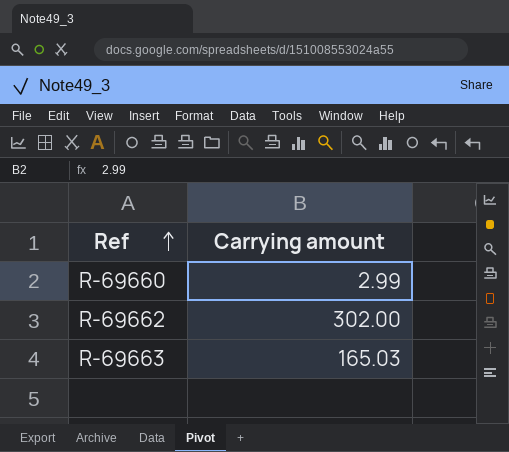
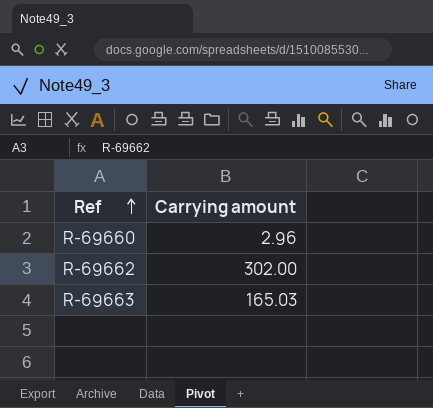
R-69660 | Carrying amount: 2.99 -> 2.96

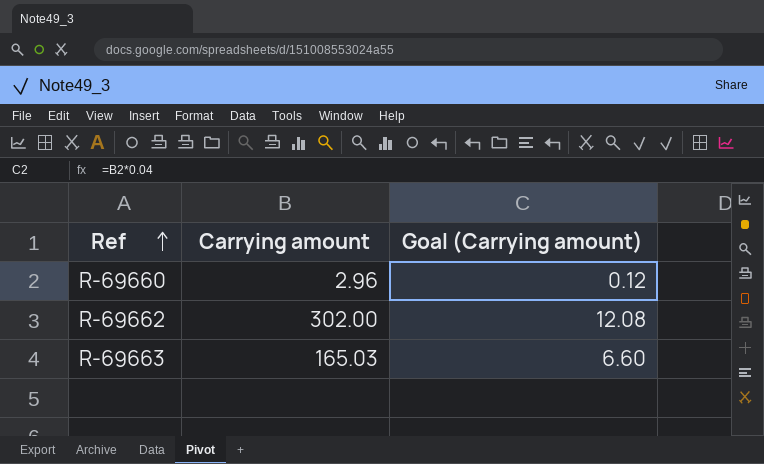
column Goal (Carrying amount) | formula: none -> [Carrying amount] * 0.04

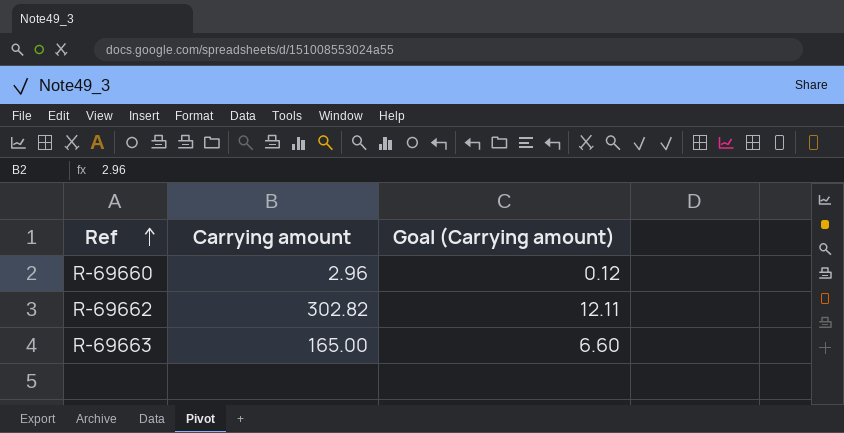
R-69662 | Carrying amount: 302.00 -> 302.82
R-69662 | Goal (Carrying amount): 12.08 -> 12.11
R-69663 | Carrying amount: 165.03 -> 165.00

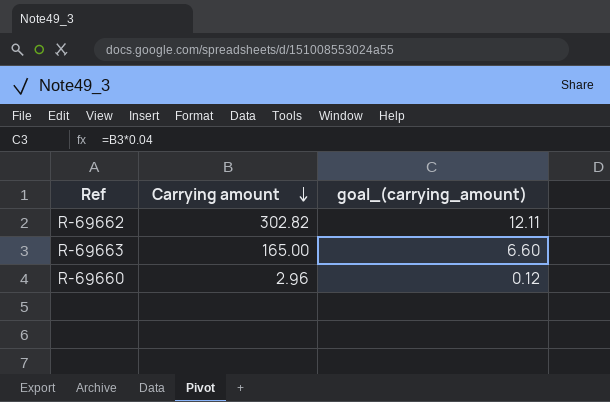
row order: Ref ascending -> Carrying amount descending
column name: Goal (Carrying amount) -> goal_(carrying_amount)

